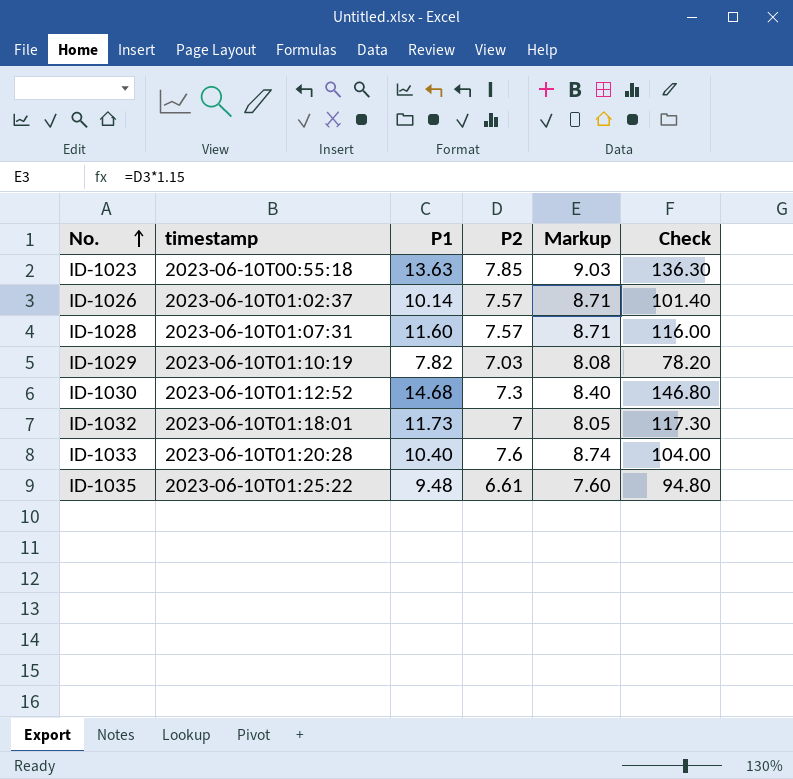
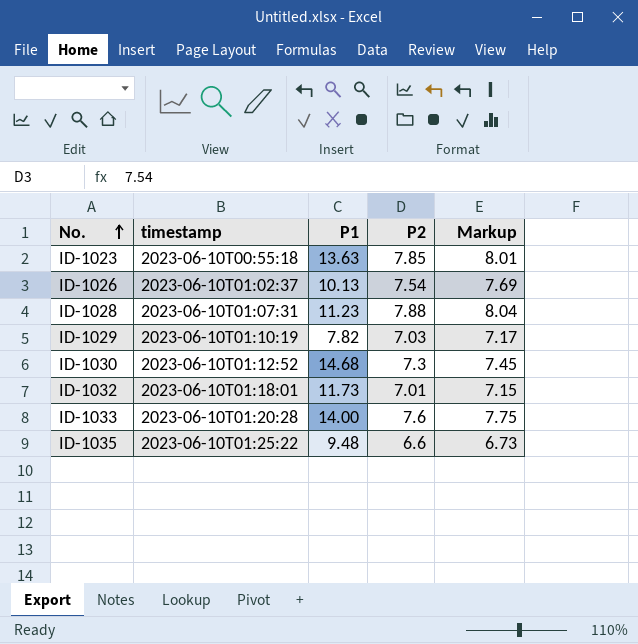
column Check | formula: [P1] * 10 -> none
column Markup | formula: [P2] * 1.15 -> [P2] * 1.02
ID-1026 | P1: 10.14 -> 10.13
ID-1026 | P2: 7.57 -> 7.54
ID-1028 | P1: 11.60 -> 11.23
ID-1028 | P2: 7.57 -> 7.88
ID-1032 | P2: 7 -> 7.01
ID-1033 | P1: 10.40 -> 14.00
ID-1035 | P2: 6.61 -> 6.6

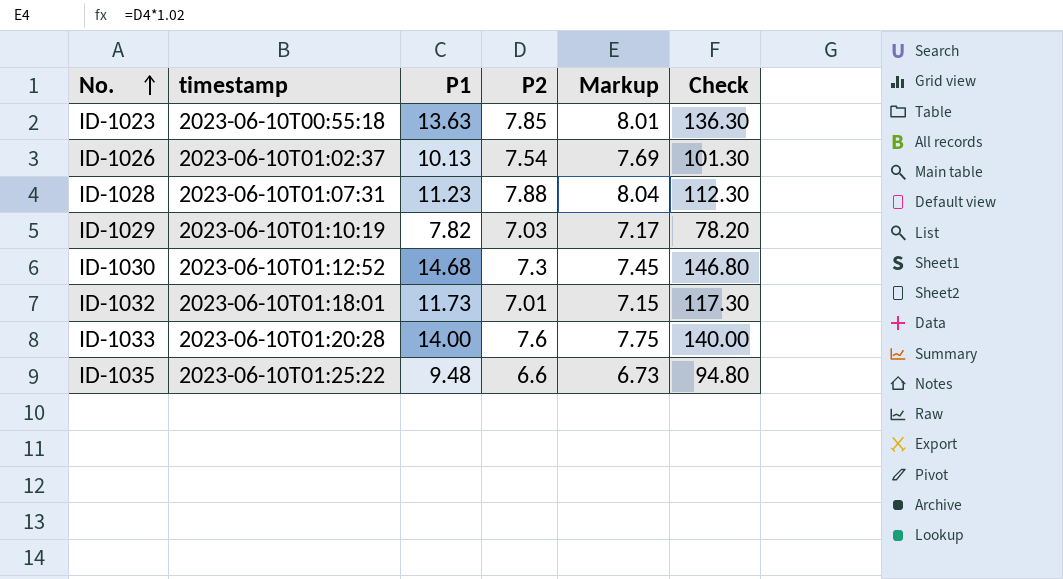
column Check | formula: none -> [P1] * 10

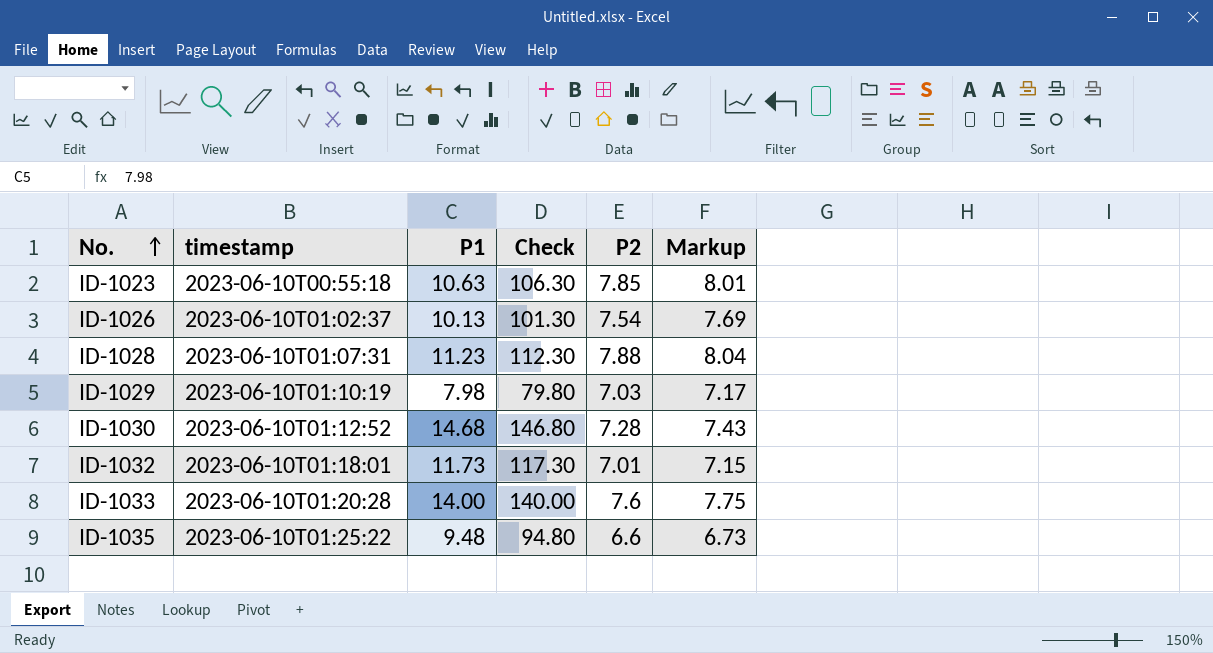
column Check | position: 6 -> 4
ID-1023 | P1: 13.63 -> 10.63
ID-1023 | Check: 136.30 -> 106.30
ID-1029 | P1: 7.82 -> 7.98
ID-1029 | Check: 78.20 -> 79.80
ID-1030 | P2: 7.3 -> 7.28
ID-1030 | Markup: 7.45 -> 7.43

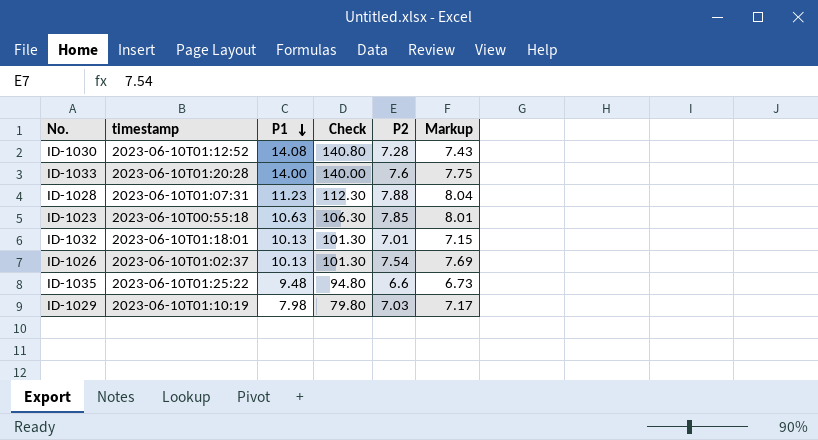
row order: No. ascending -> P1 descending
ID-1030 | P1: 14.68 -> 14.08
ID-1030 | Check: 146.80 -> 140.80
ID-1032 | P1: 11.73 -> 10.13
ID-1032 | Check: 117.30 -> 101.30

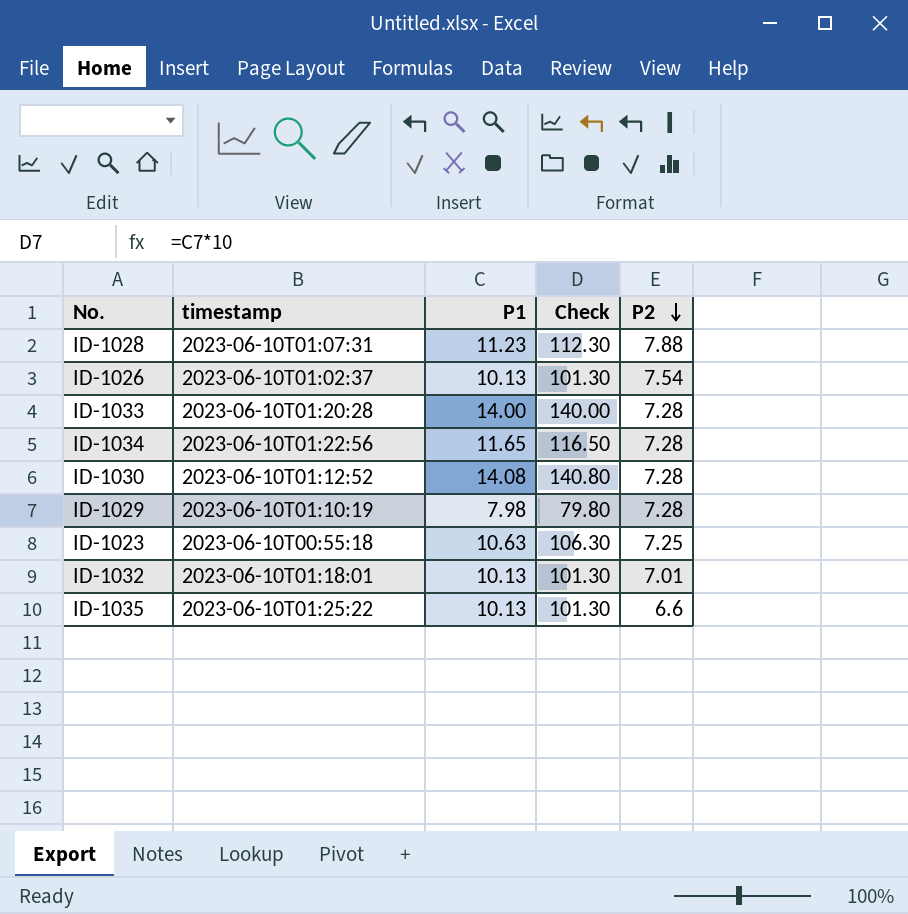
row order: P1 descending -> P2 descending
column Markup | formula: [P2] * 1.02 -> none
ID-1033 | P2: 7.6 -> 7.28
row ID-1034: none -> 2023-06-10T01:22:56 | 11.65 | 116.50 | 7.28
ID-1029 | P2: 7.03 -> 7.28
ID-1023 | P2: 7.85 -> 7.25
ID-1035 | P1: 9.48 -> 10.13
ID-1035 | Check: 94.80 -> 101.30

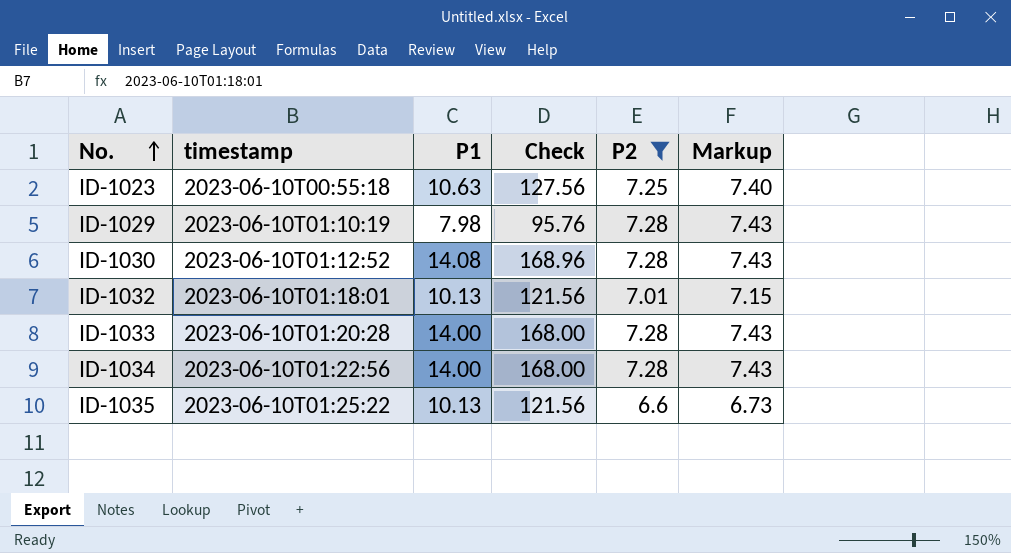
filter: none -> P2 <= 7.28
row order: P2 descending -> No. ascending
column Check | formula: [P1] * 10 -> [P1] * 12
column Markup | formula: none -> [P2] * 1.02
ID-1034 | P1: 11.65 -> 14.00

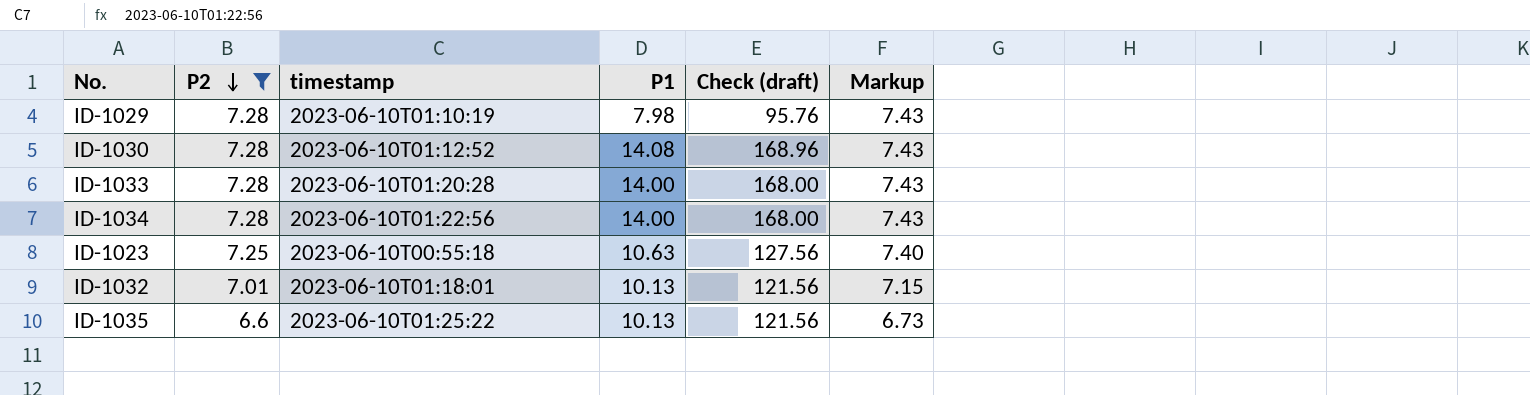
row order: No. ascending -> P2 descending
column P2 | position: 5 -> 2
column name: Check -> Check (draft)

